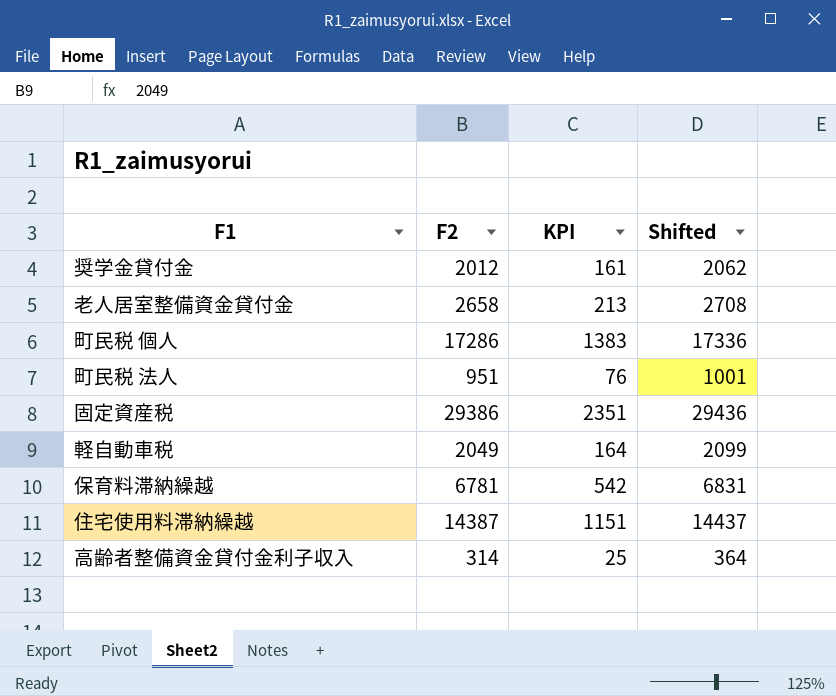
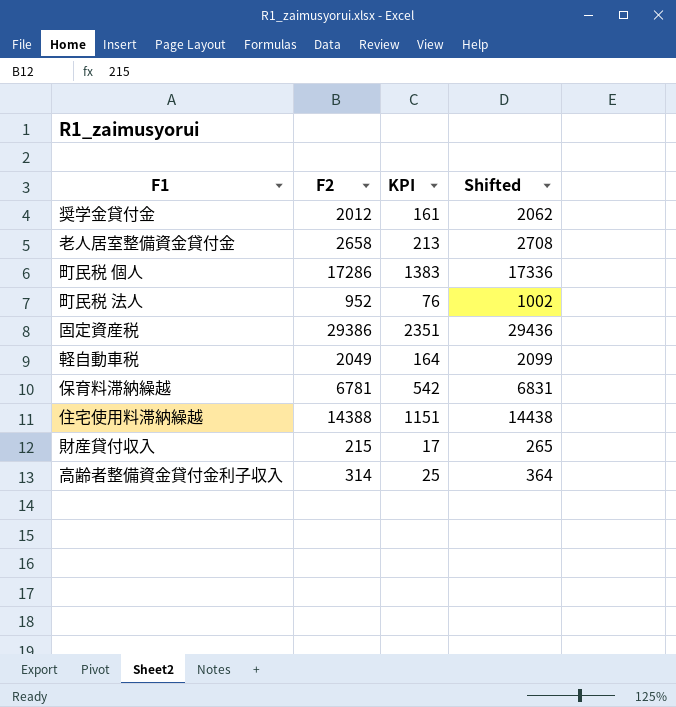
町民税 法人 | F2: 951 -> 952
町民税 法人 | Shifted: 1001 -> 1002
住宅使用料滞納繰越 | F2: 14387 -> 14388
住宅使用料滞納繰越 | Shifted: 14437 -> 14438
row 財産貸付収入: none -> 215 | 17 | 265

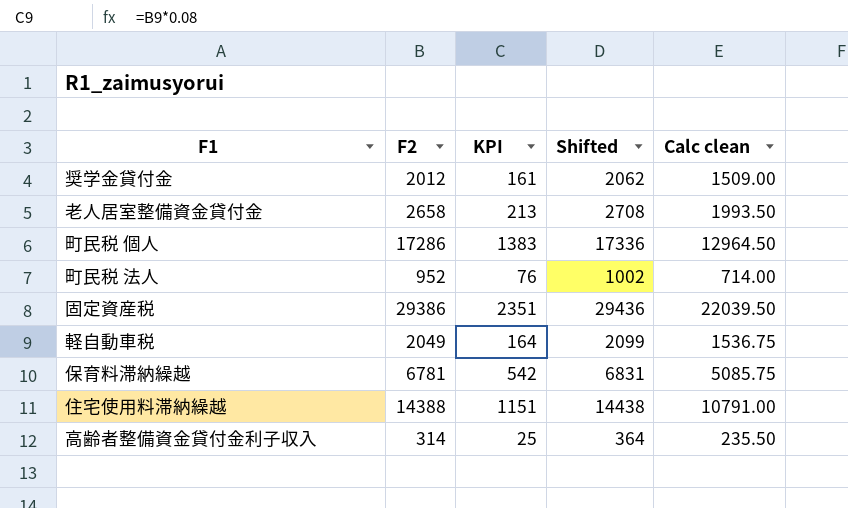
column Calc clean | formula: none -> [F2] * 0.75
row 財産貸付収入: 215 | 17 | 265 -> none

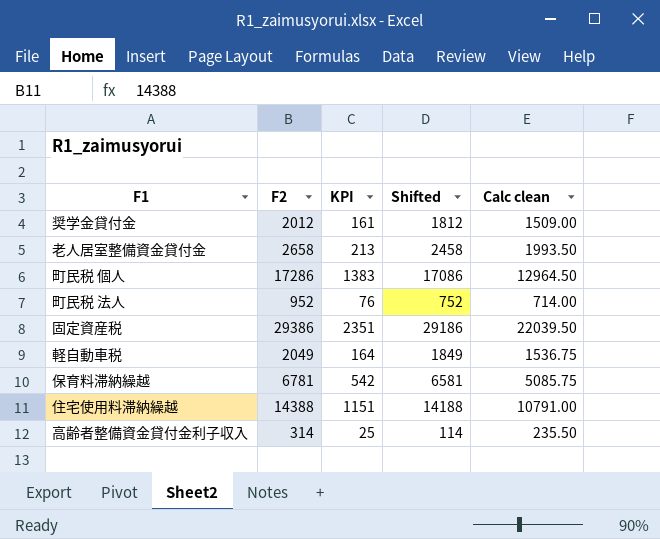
column Shifted | formula: [F2] + 50 -> [F2] - 200

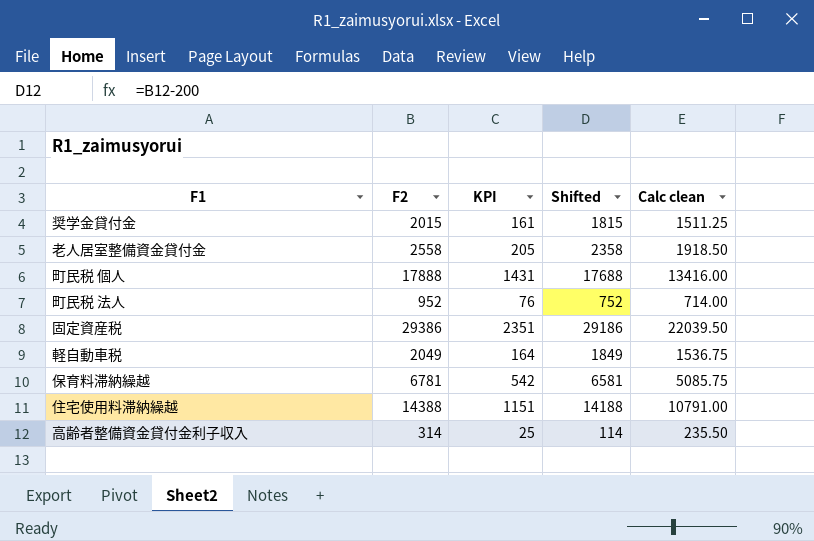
奨学金貸付金 | F2: 2012 -> 2015
奨学金貸付金 | Shifted: 1812 -> 1815
奨学金貸付金 | Calc clean: 1509.00 -> 1511.25
老人居室整備資金貸付金 | F2: 2658 -> 2558
老人居室整備資金貸付金 | KPI: 213 -> 205
老人居室整備資金貸付金 | Shifted: 2458 -> 2358
老人居室整備資金貸付金 | Calc clean: 1993.50 -> 1918.50
町民税 個人 | F2: 17286 -> 17888
町民税 個人 | KPI: 1383 -> 1431
町民税 個人 | Shifted: 17086 -> 17688
町民税 個人 | Calc clean: 12964.50 -> 13416.00

